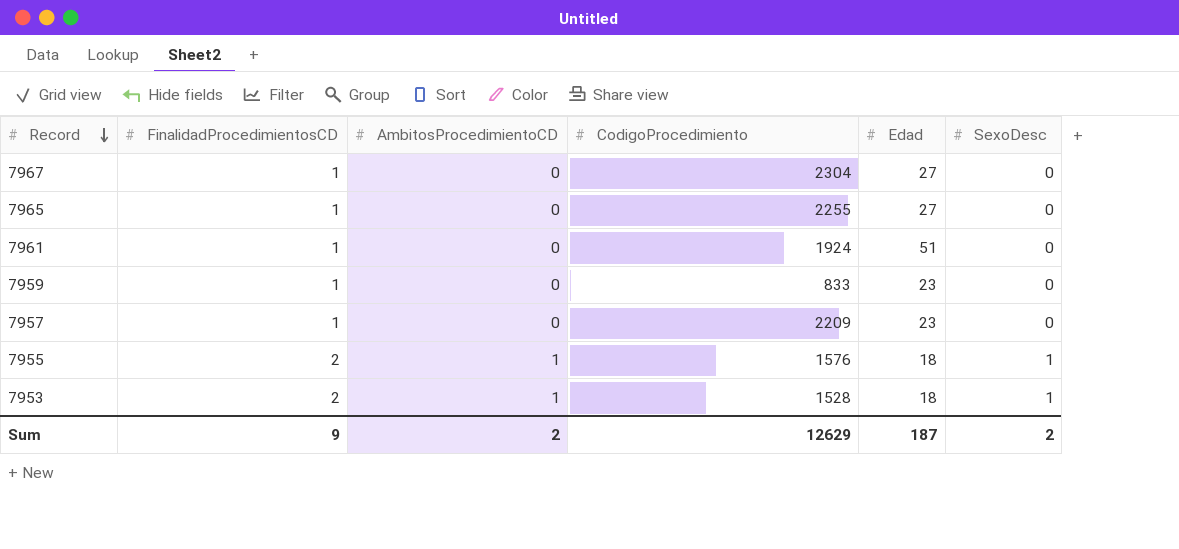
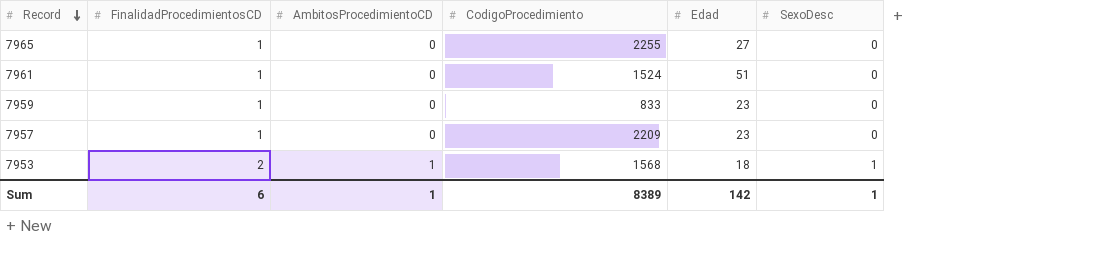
row 7967: 1 | 0 | 2304 | 27 | 0 -> none
row 7955: 2 | 1 | 1576 | 18 | 1 -> none
7961 | CodigoProcedimiento: 1924 -> 1524
7953 | CodigoProcedimiento: 1528 -> 1568
Sum | FinalidadProcedimientosCD: 9 -> 6
Sum | AmbitosProcedimientoCD: 2 -> 1
Sum | CodigoProcedimiento: 12629 -> 8389
Sum | Edad: 187 -> 142
Sum | SexoDesc: 2 -> 1

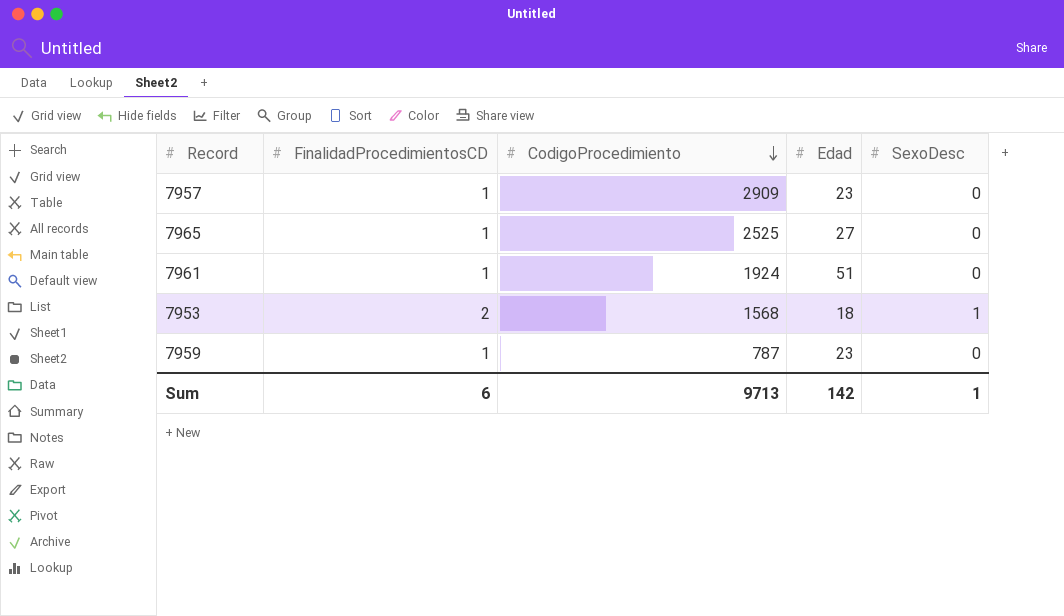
row order: Record descending -> CodigoProcedimiento descending
column AmbitosProcedimientoCD | position: 3 -> none
7957 | CodigoProcedimiento: 2209 -> 2909
7965 | CodigoProcedimiento: 2255 -> 2525
7961 | CodigoProcedimiento: 1524 -> 1924
7959 | CodigoProcedimiento: 833 -> 787
Sum | CodigoProcedimiento: 8389 -> 9713

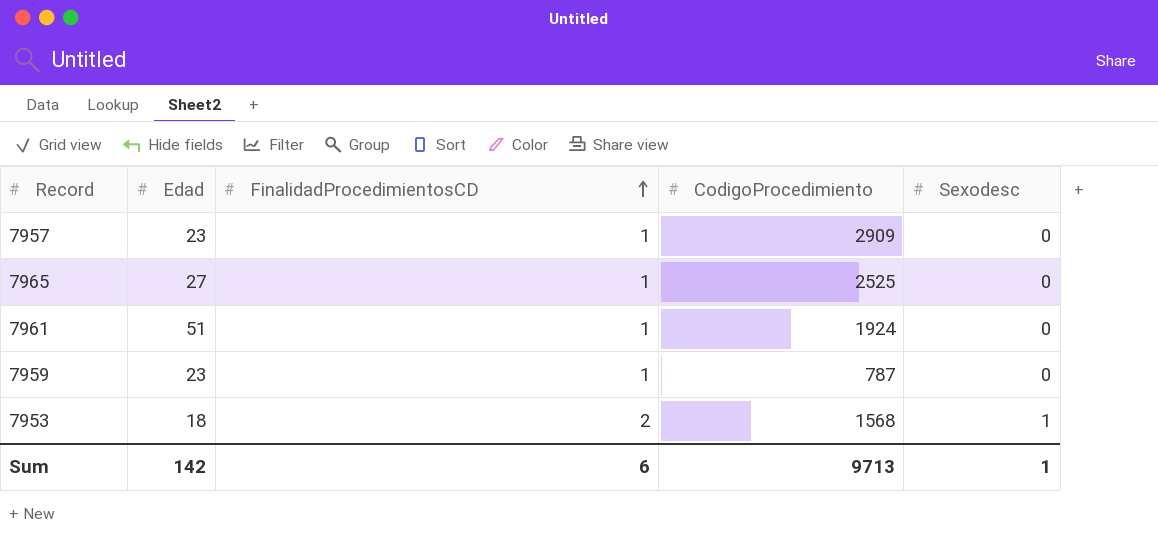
row order: CodigoProcedimiento descending -> FinalidadProcedimientosCD ascending
column Edad | position: 4 -> 2
column name: SexoDesc -> Sexodesc

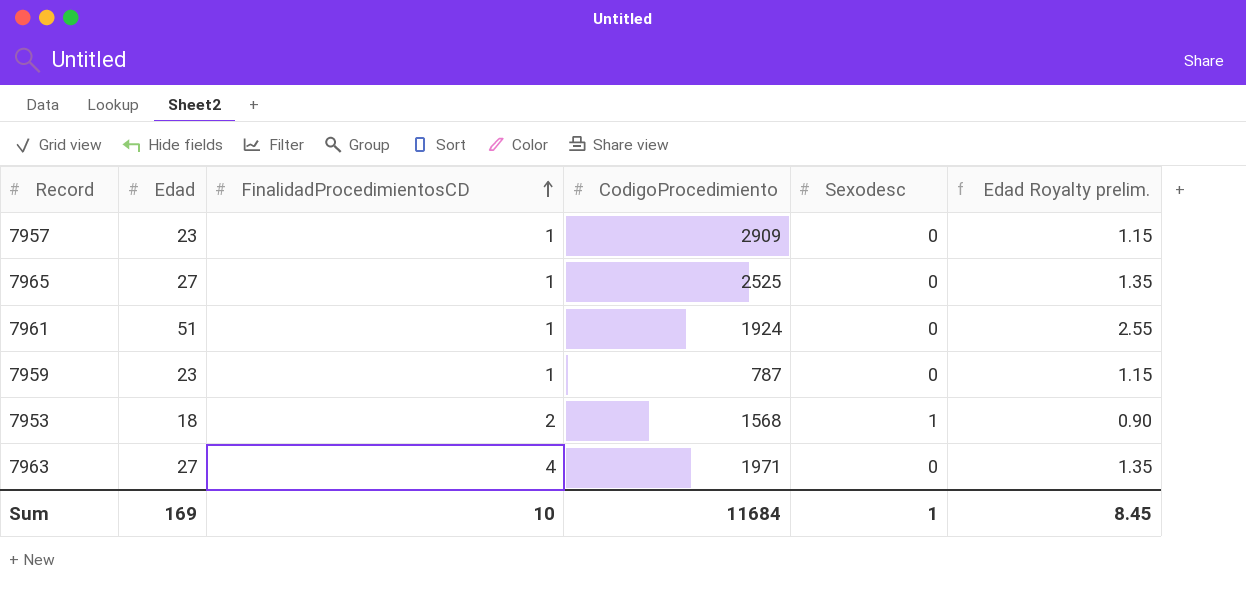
column Edad Royalty prelim. | formula: none -> [Edad] * 0.05
row 7963: none -> 27 | 4 | 1971 | 0 | 1.35
Sum | Edad: 142 -> 169
Sum | FinalidadProcedimientosCD: 6 -> 10
Sum | CodigoProcedimiento: 9713 -> 11684

